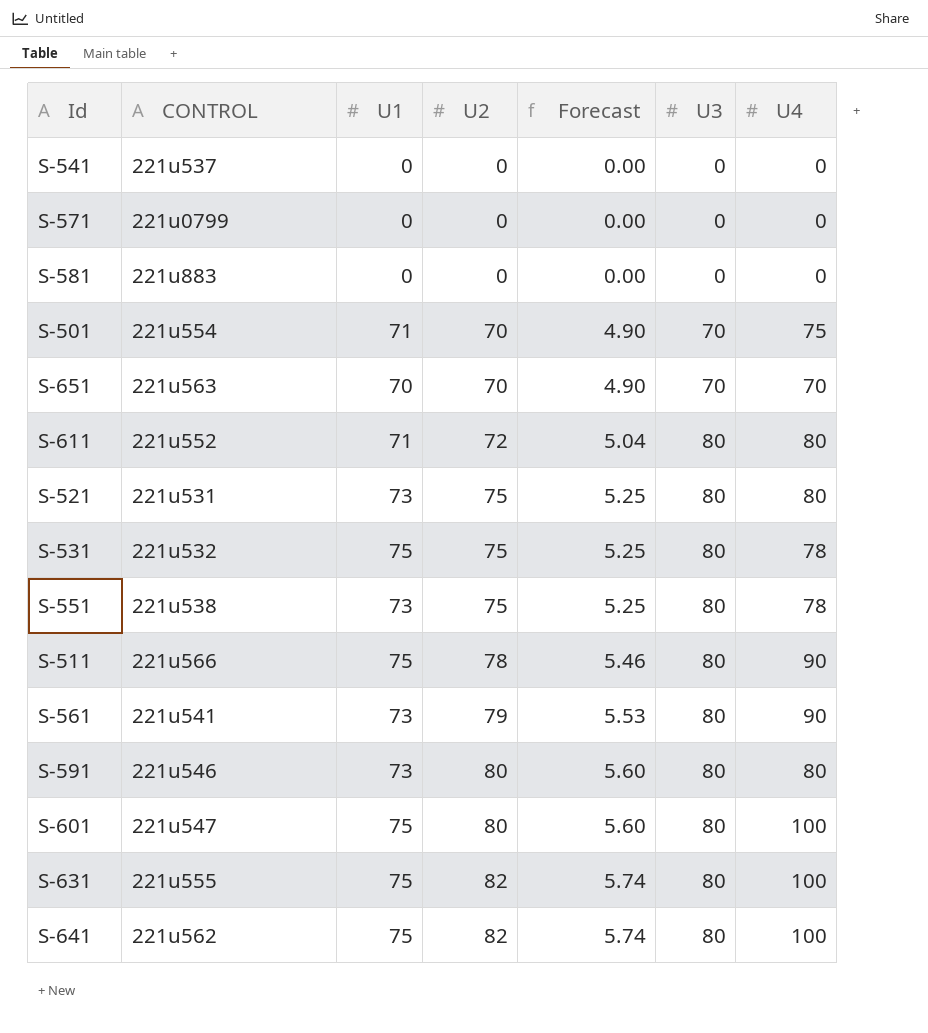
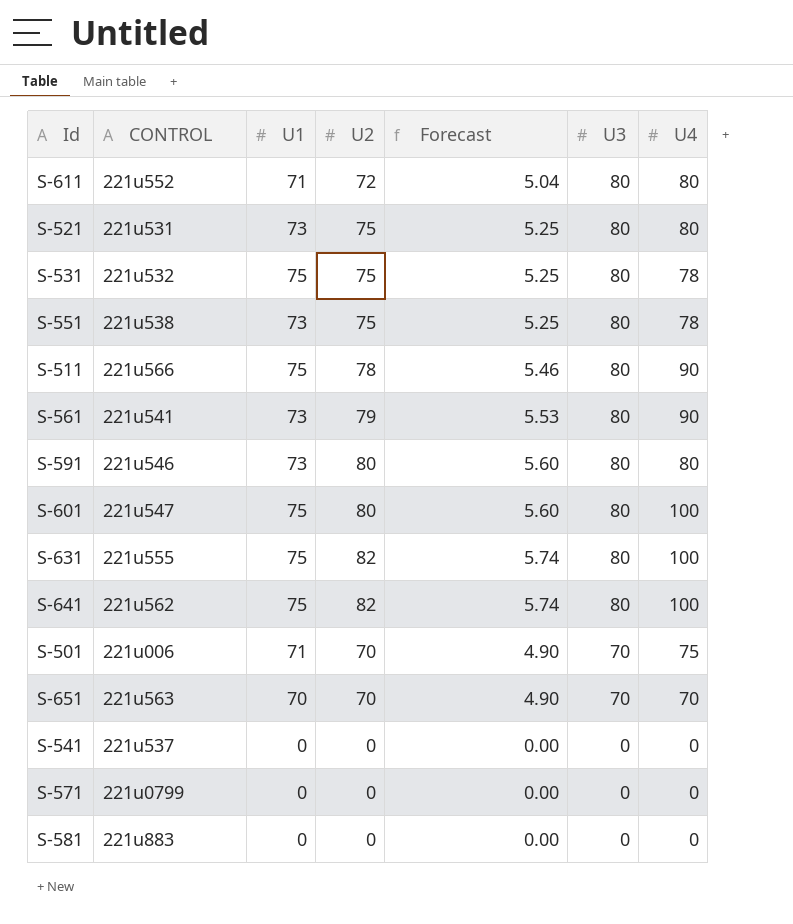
row order: U2 ascending -> U3 descending
S-501 | CONTROL: 221u554 -> 221u006

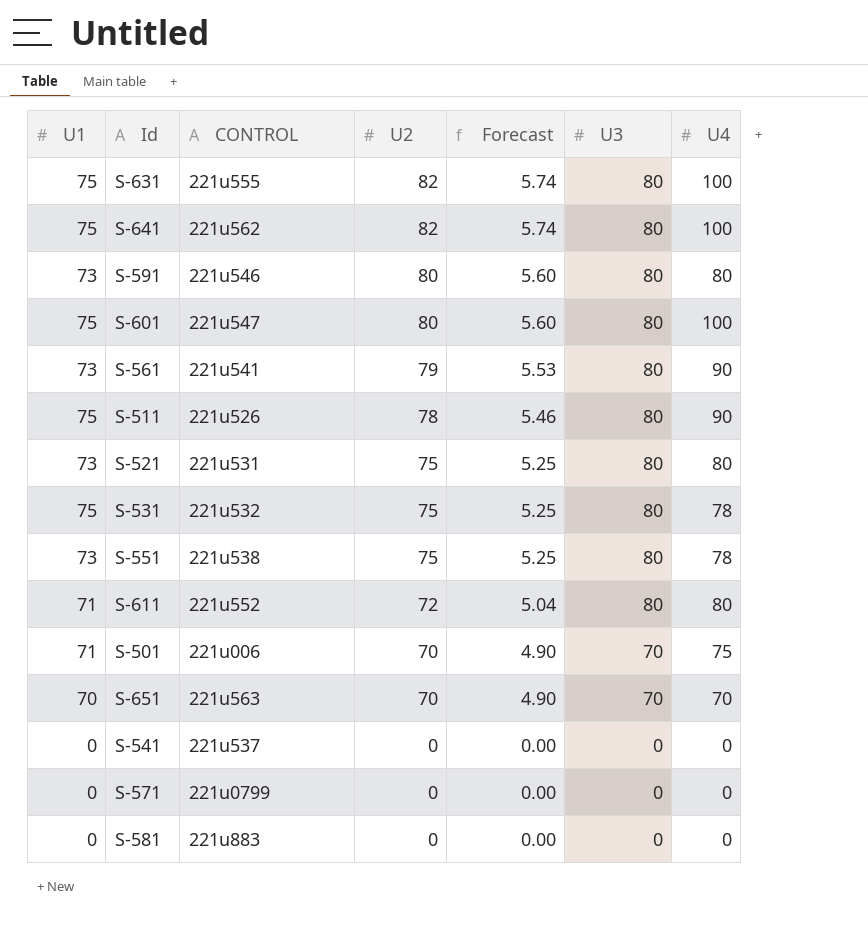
row order: U3 descending -> U2 descending
column U1 | position: 3 -> 1
S-511 | CONTROL: 221u566 -> 221u526

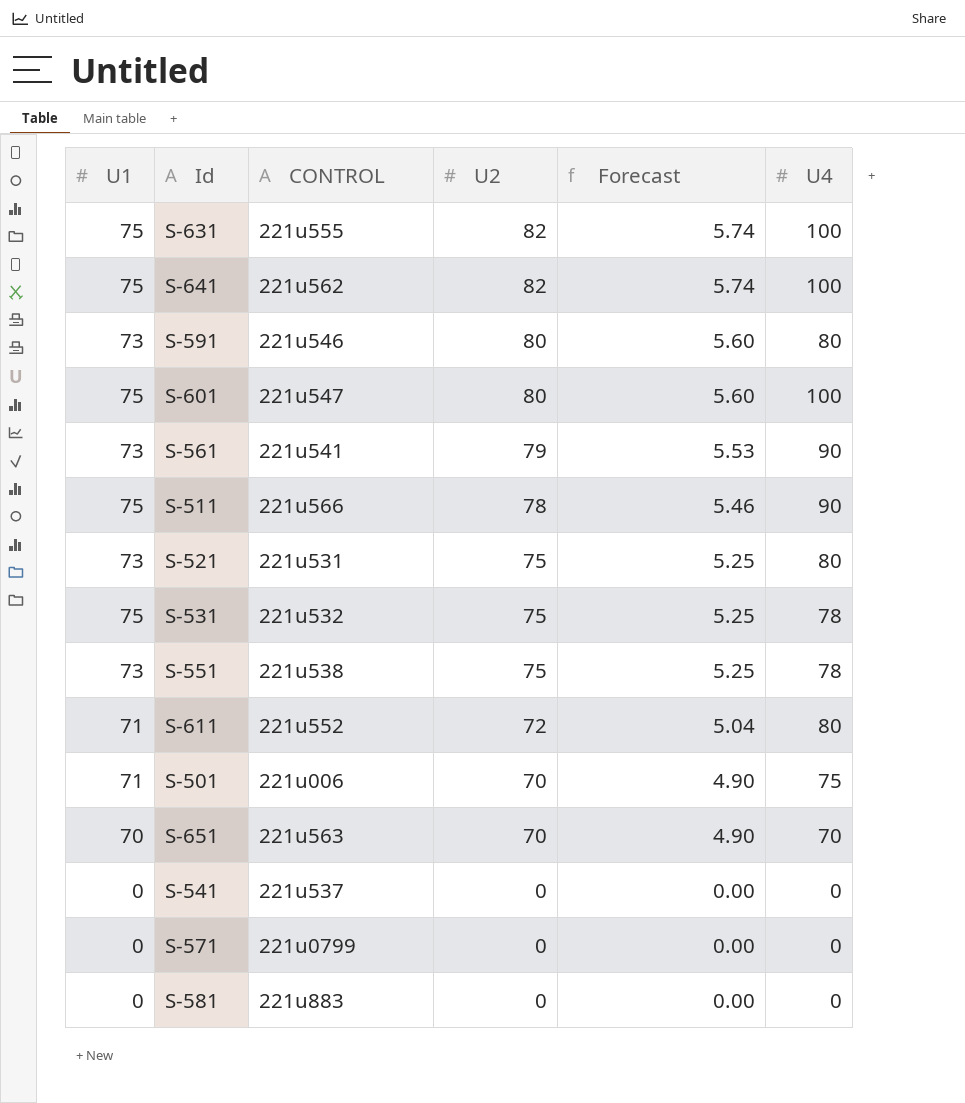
column U3 | position: 6 -> none
S-511 | CONTROL: 221u526 -> 221u566

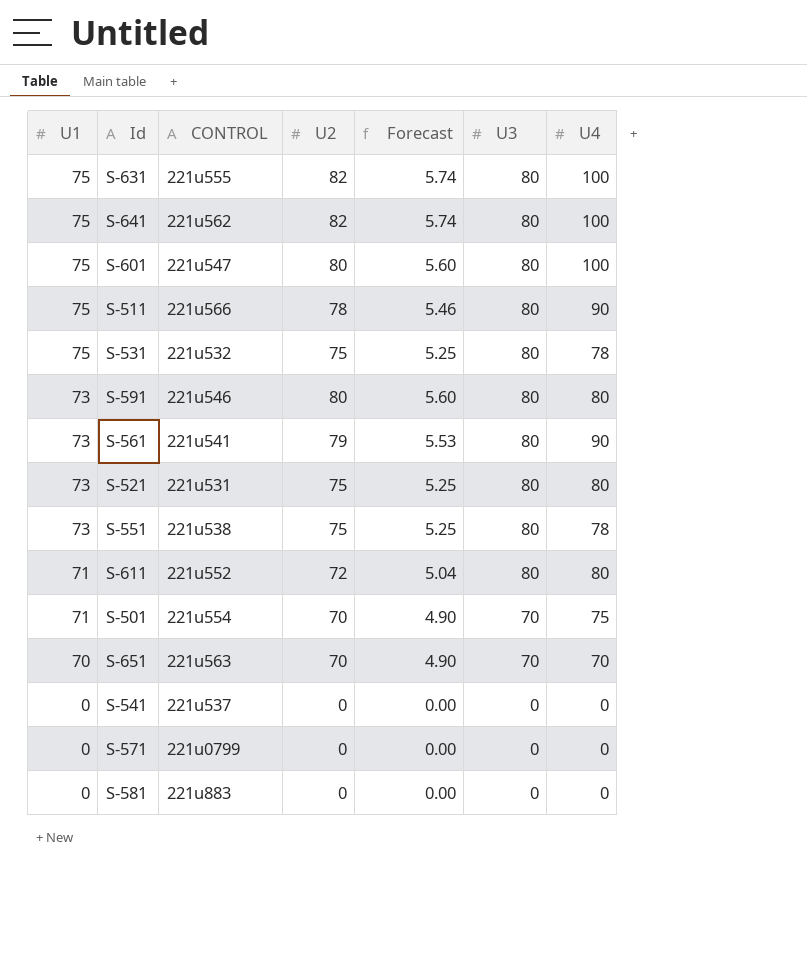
row order: U2 descending -> U1 descending
column U3 | position: none -> 6
S-501 | CONTROL: 221u006 -> 221u554

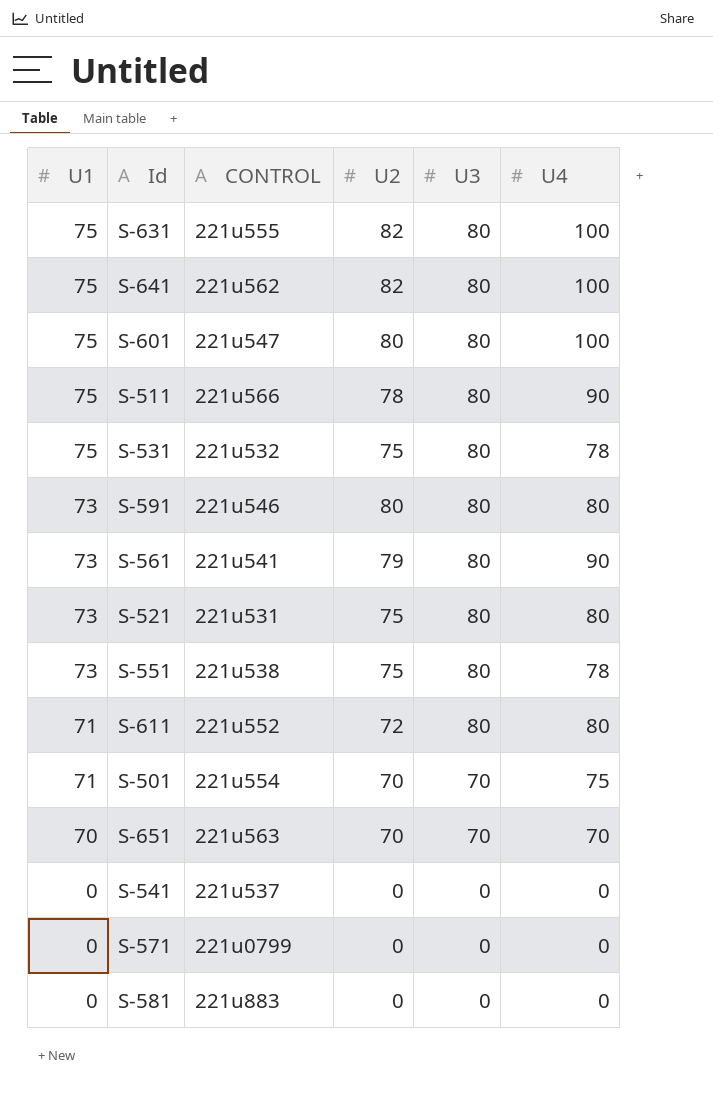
column Forecast | formula: [U2] * 0.07 -> none

